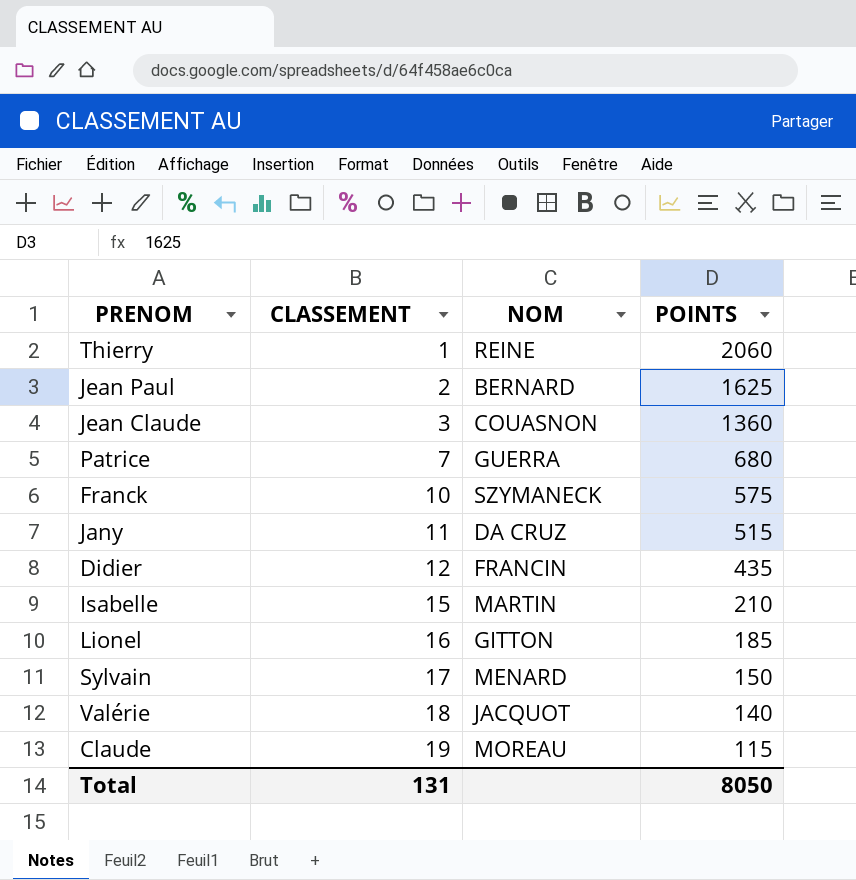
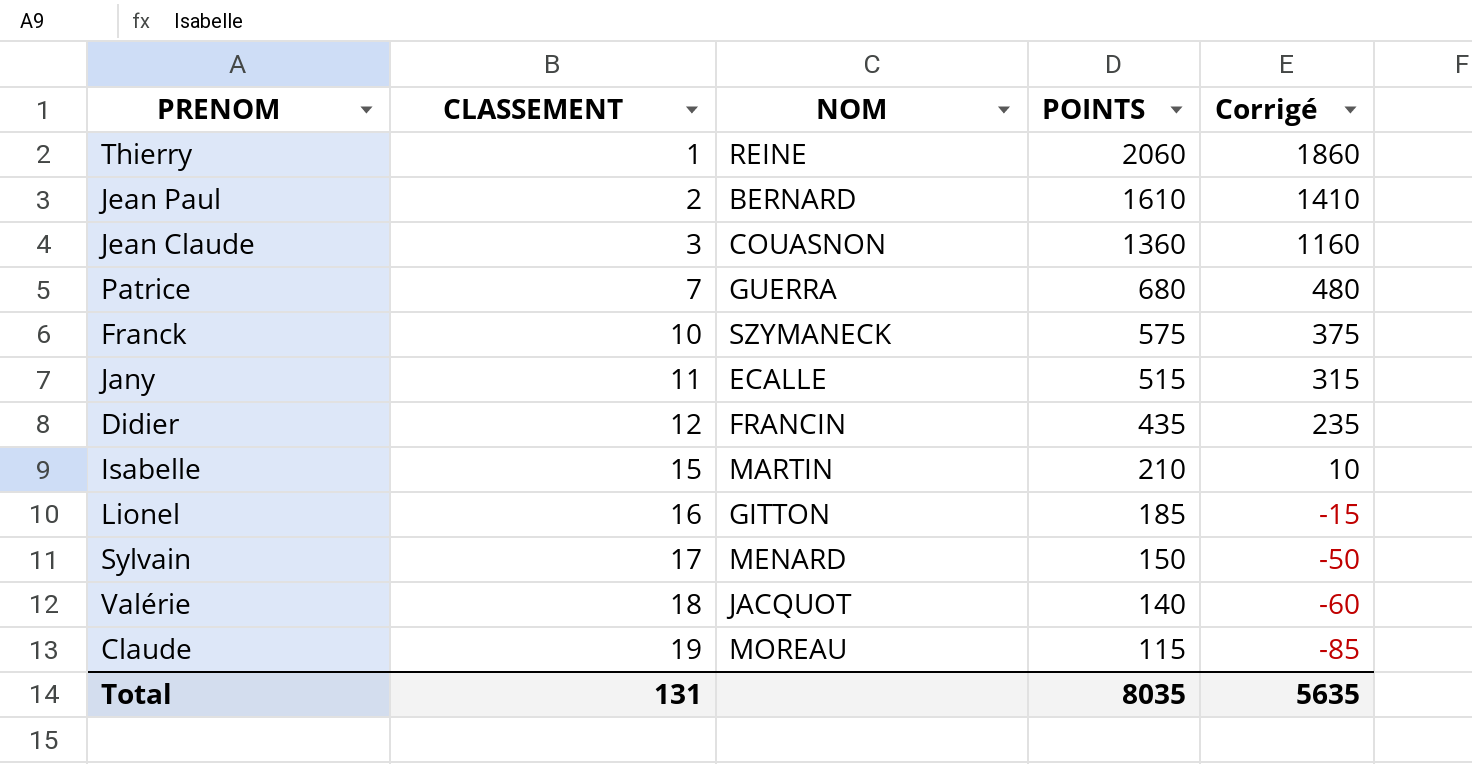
column Corrigé | formula: none -> [POINTS] - 200
Jean Paul | POINTS: 1625 -> 1610
Jany | NOM: DA CRUZ -> ECALLE
Total | POINTS: 8050 -> 8035

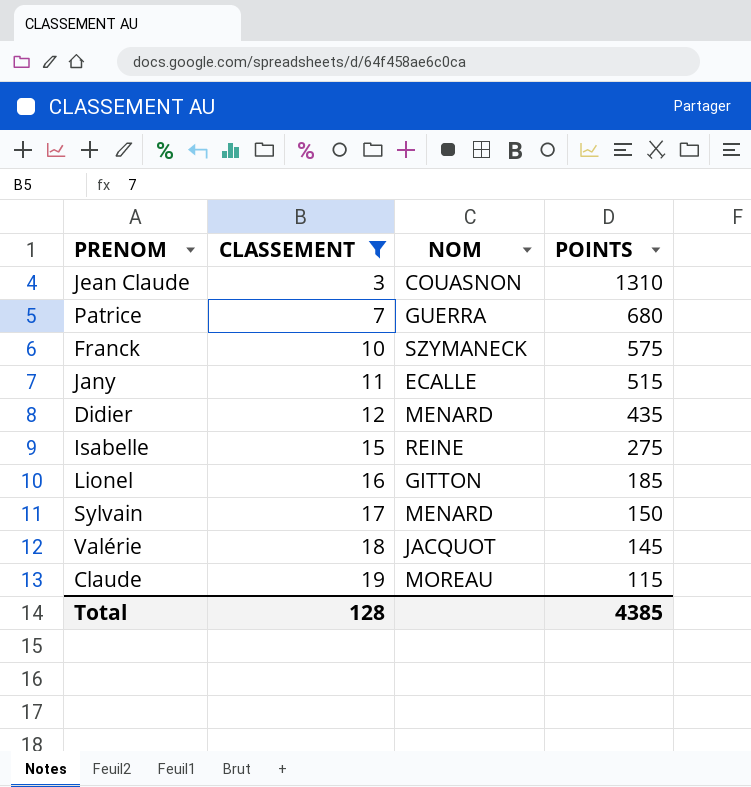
filter: none -> CLASSEMENT >= 3
column Corrigé | formula: [POINTS] - 200 -> none
Jean Claude | POINTS: 1360 -> 1310
Didier | NOM: FRANCIN -> MENARD
Isabelle | NOM: MARTIN -> REINE
Isabelle | POINTS: 210 -> 275
Valérie | POINTS: 140 -> 145
Total | CLASSEMENT: 131 -> 128
Total | POINTS: 8035 -> 4385

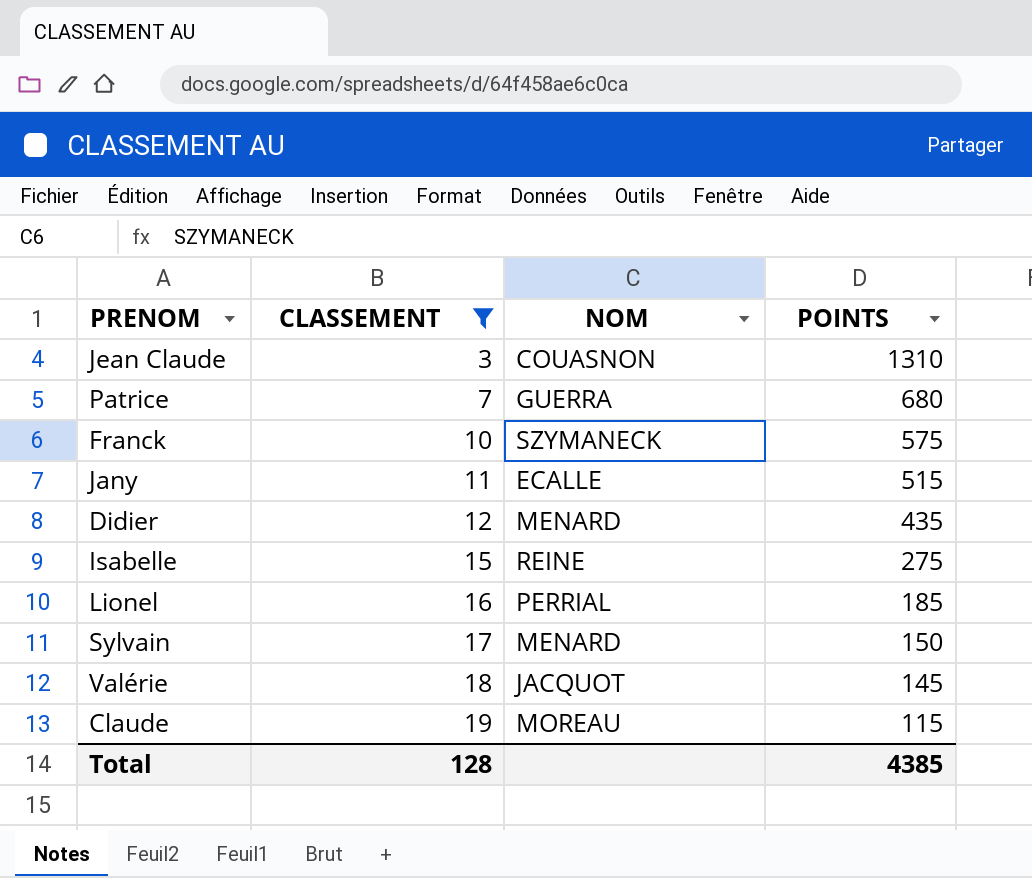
Lionel | NOM: GITTON -> PERRIAL

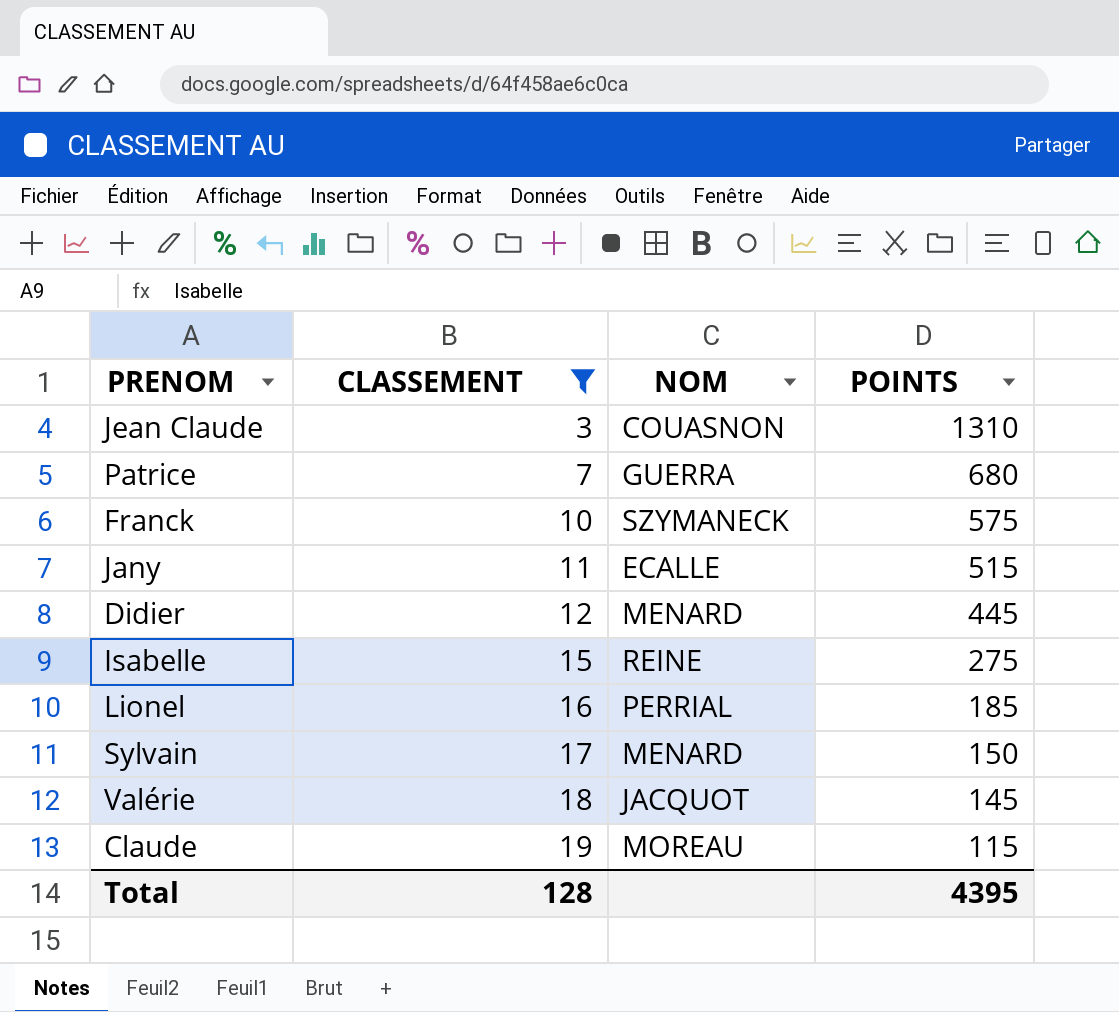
Didier | POINTS: 435 -> 445
Total | POINTS: 4385 -> 4395

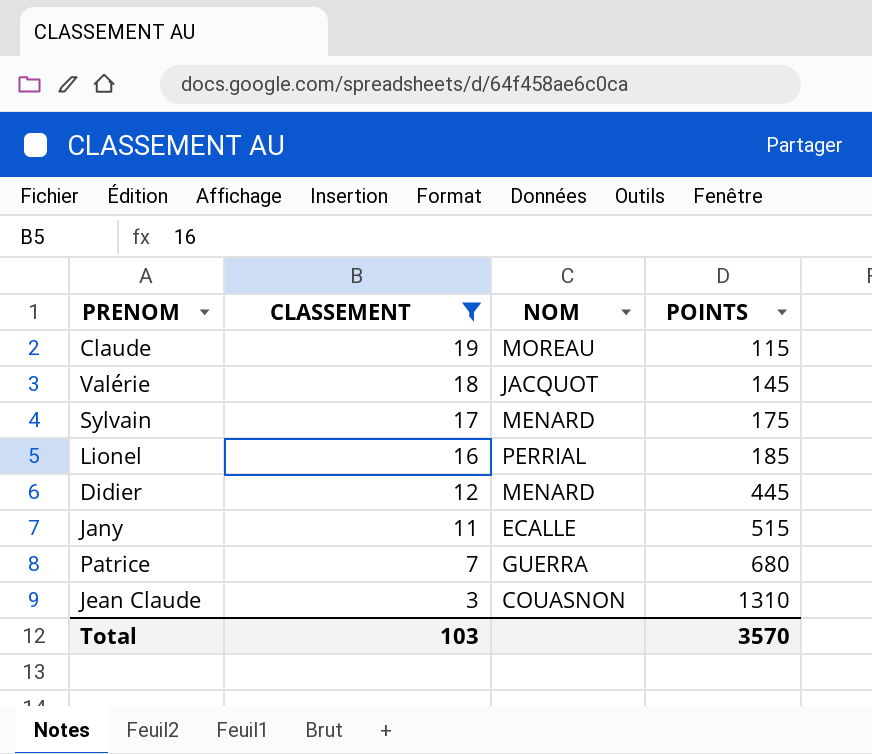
row order: CLASSEMENT ascending -> CLASSEMENT descending
row Franck: 10 | SZYMANECK | 575 -> none
row Isabelle: 15 | REINE | 275 -> none
Sylvain | POINTS: 150 -> 175
Total | CLASSEMENT: 128 -> 103
Total | POINTS: 4395 -> 3570

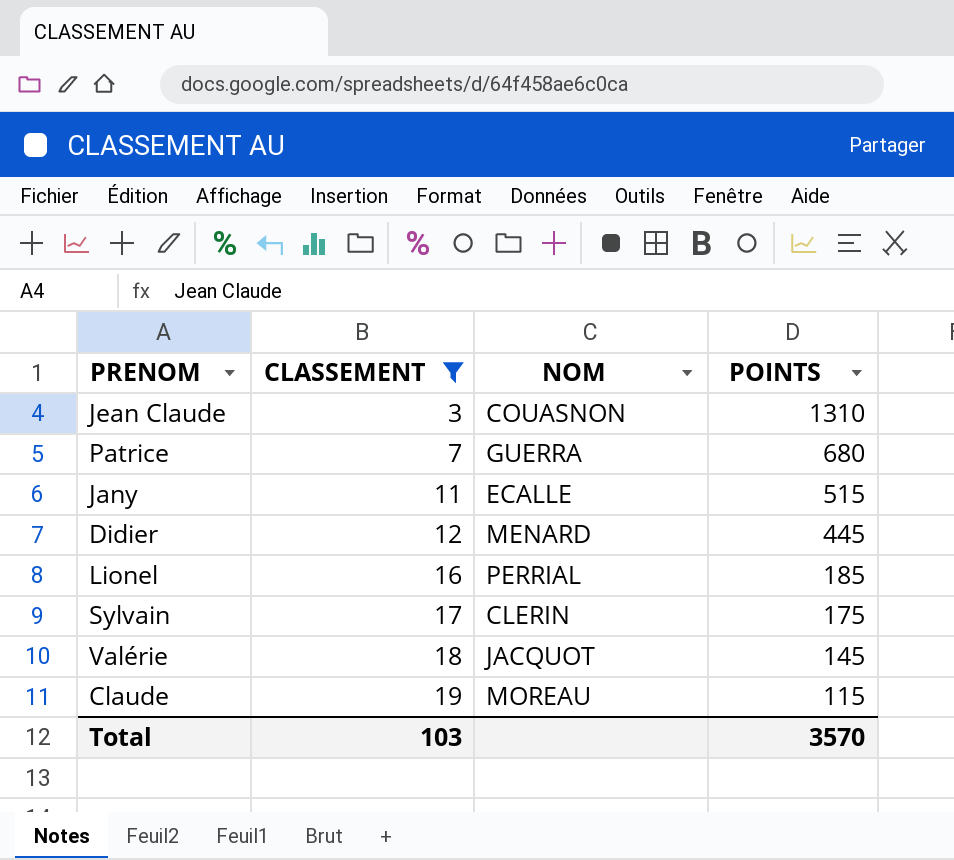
row order: CLASSEMENT descending -> CLASSEMENT ascending
Sylvain | NOM: MENARD -> CLERIN

